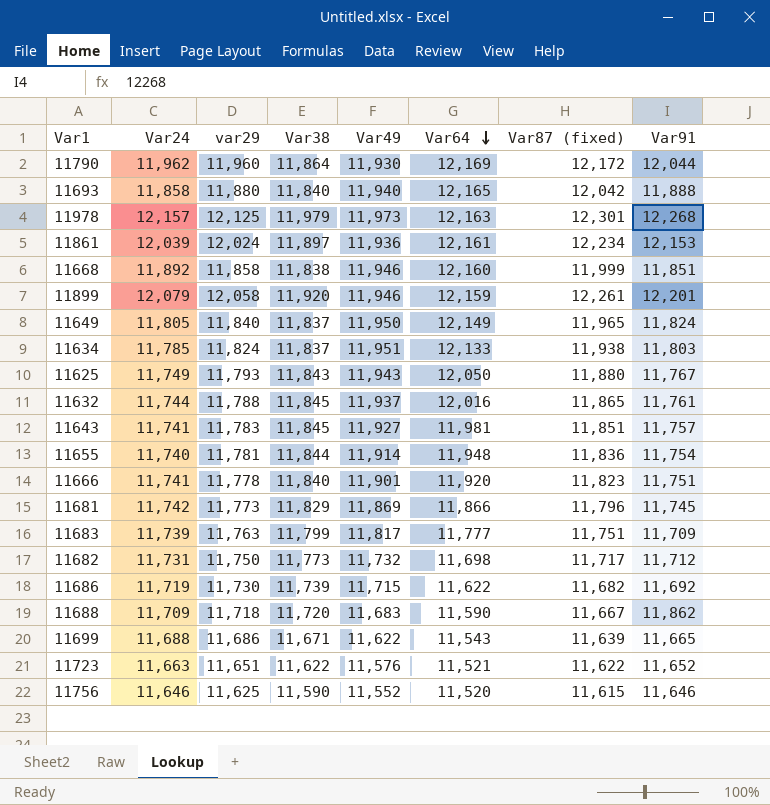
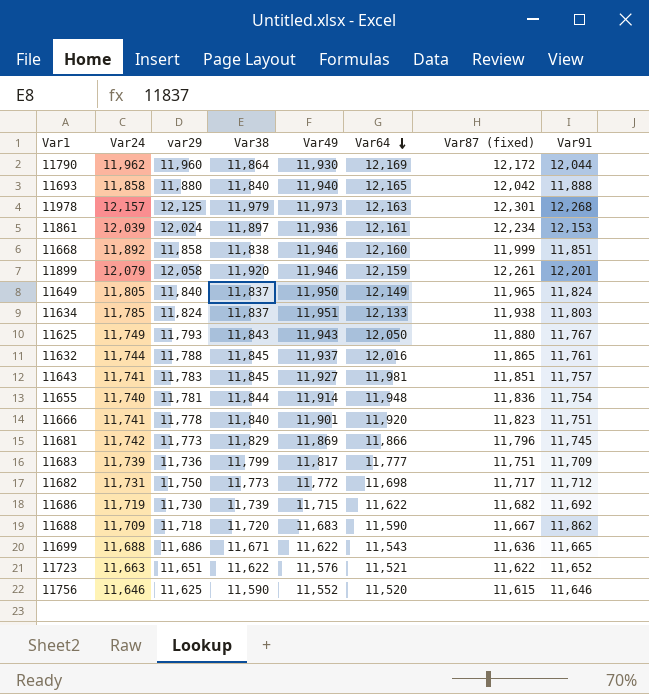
11683 | var29: 11,763 -> 11,736
11682 | Var49: 11,732 -> 11,772
11699 | Var87 (fixed): 11,639 -> 11,636

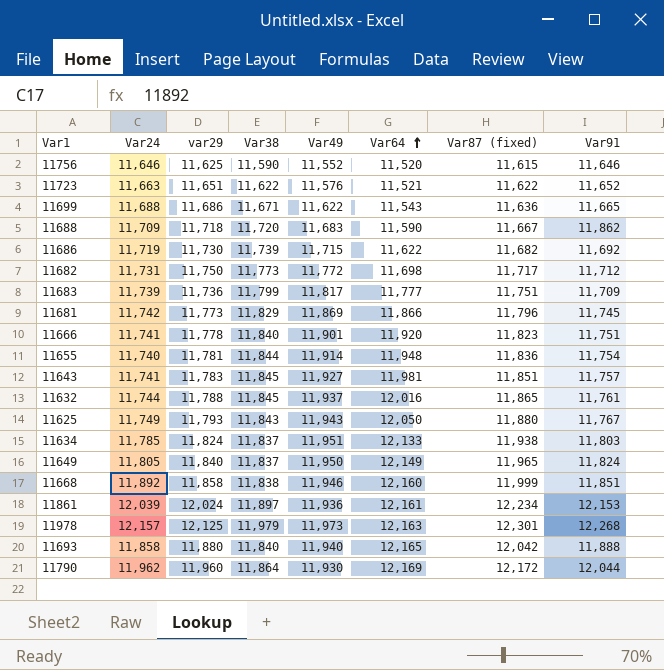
row order: Var64 descending -> Var64 ascending
row 11899: 12,079 | 12,058 | 11,920 | 11,946 | 12,159 | 12,261 | 12,201 -> none

